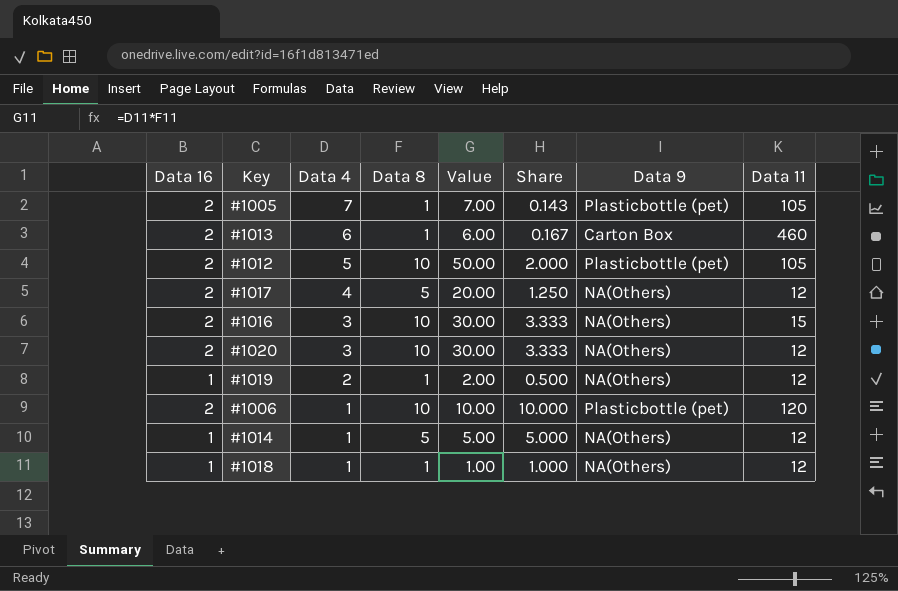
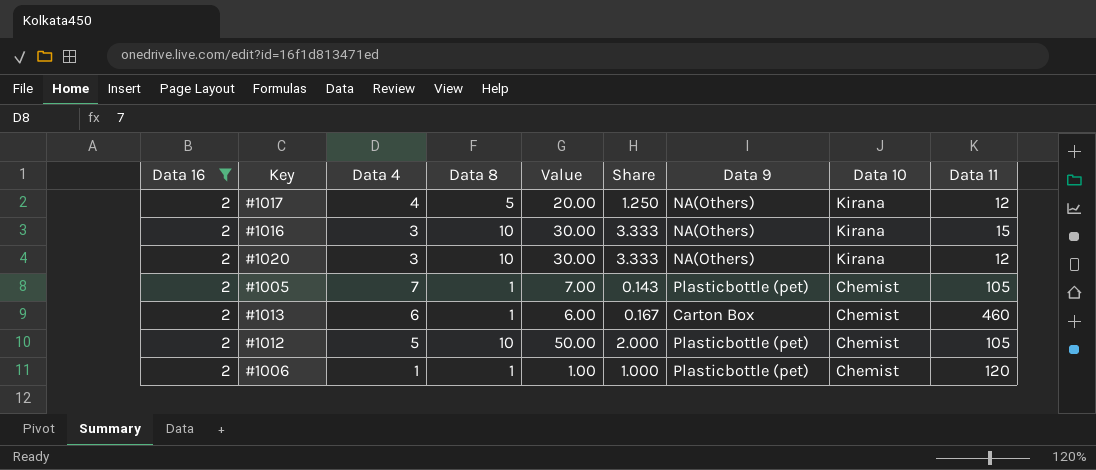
filter: none -> Data 16 = 2
row order: Data 4 descending -> Data 10 descending
column Data 10 | position: none -> 8
#1006 | Data 8: 10 -> 1
#1006 | Value: 10.00 -> 1.00
#1006 | Share: 10.000 -> 1.000

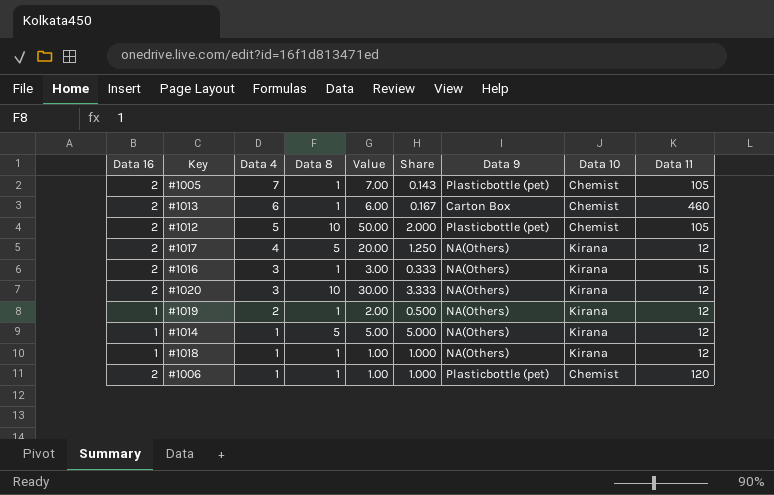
filter: Data 16 = 2 -> none
row order: Data 10 descending -> Data 4 descending
#1016 | Data 8: 10 -> 1
#1016 | Value: 30.00 -> 3.00
#1016 | Share: 3.333 -> 0.333

